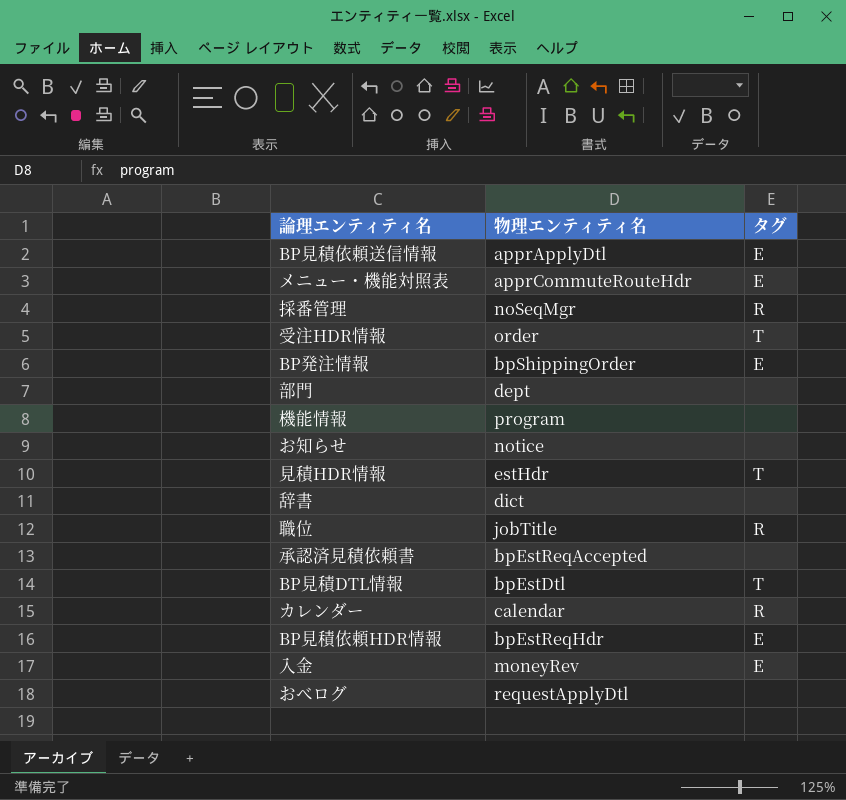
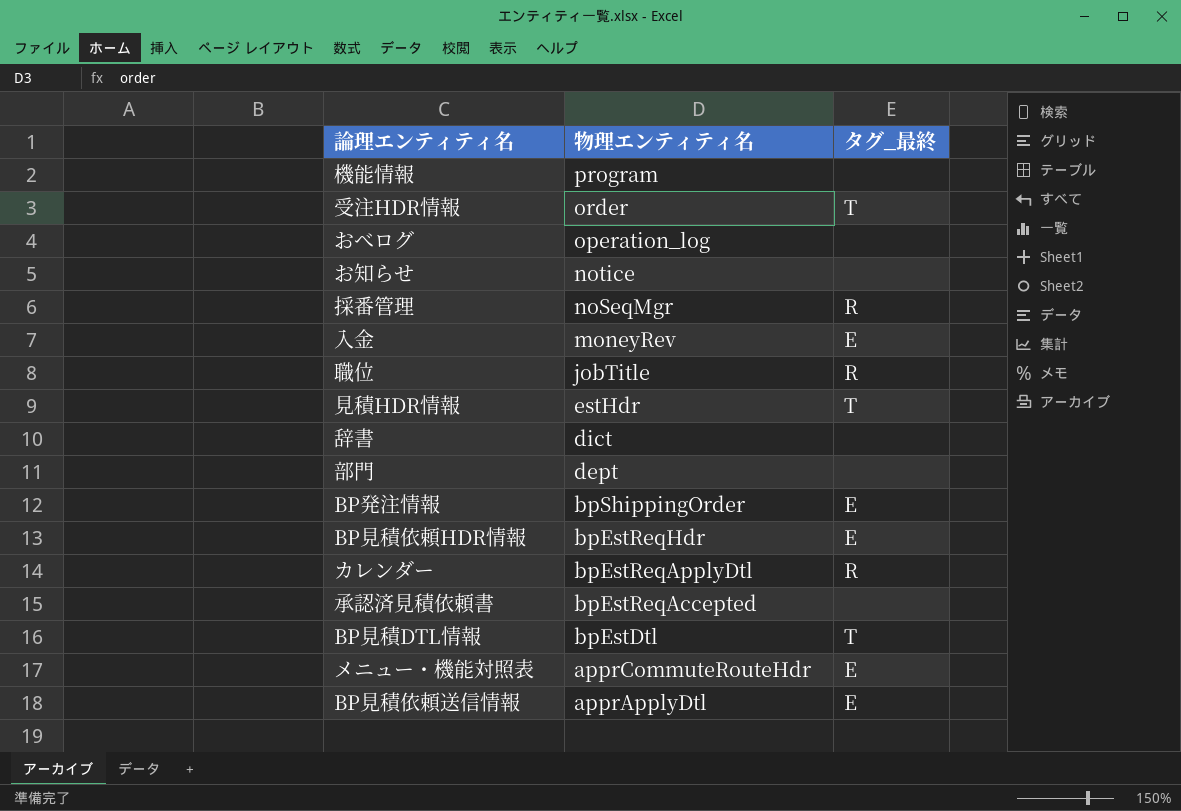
row order: none -> 物理エンティティ名 descending
column name: タグ -> タグ_最終
おべログ | 物理エンティティ名: requestApplyDtl -> operation_log
カレンダー | 物理エンティティ名: calendar -> bpEstReqApplyDtl

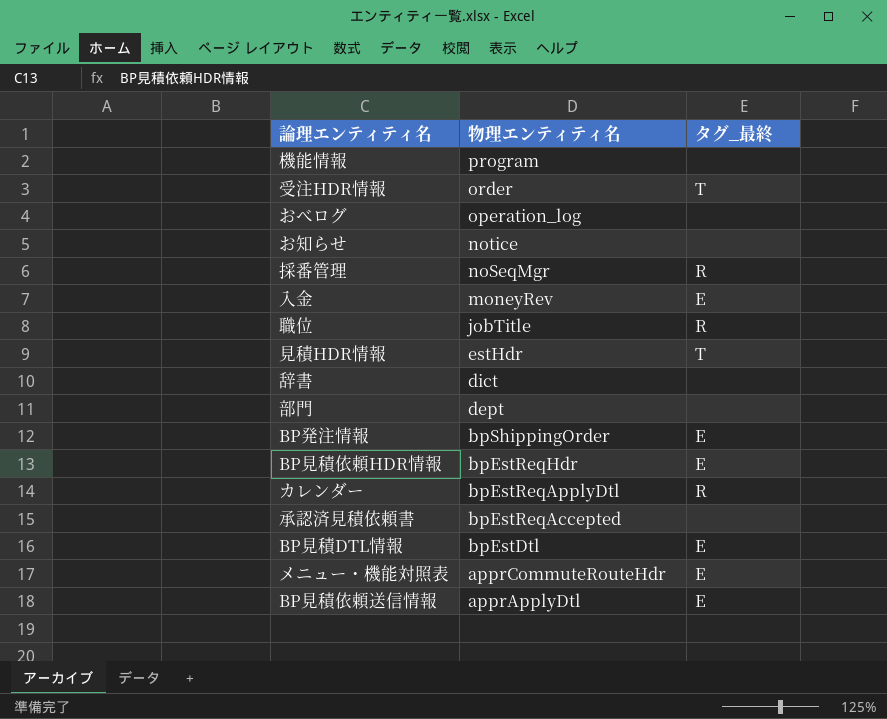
BP見積DTL情報 | タグ_最終: T -> E

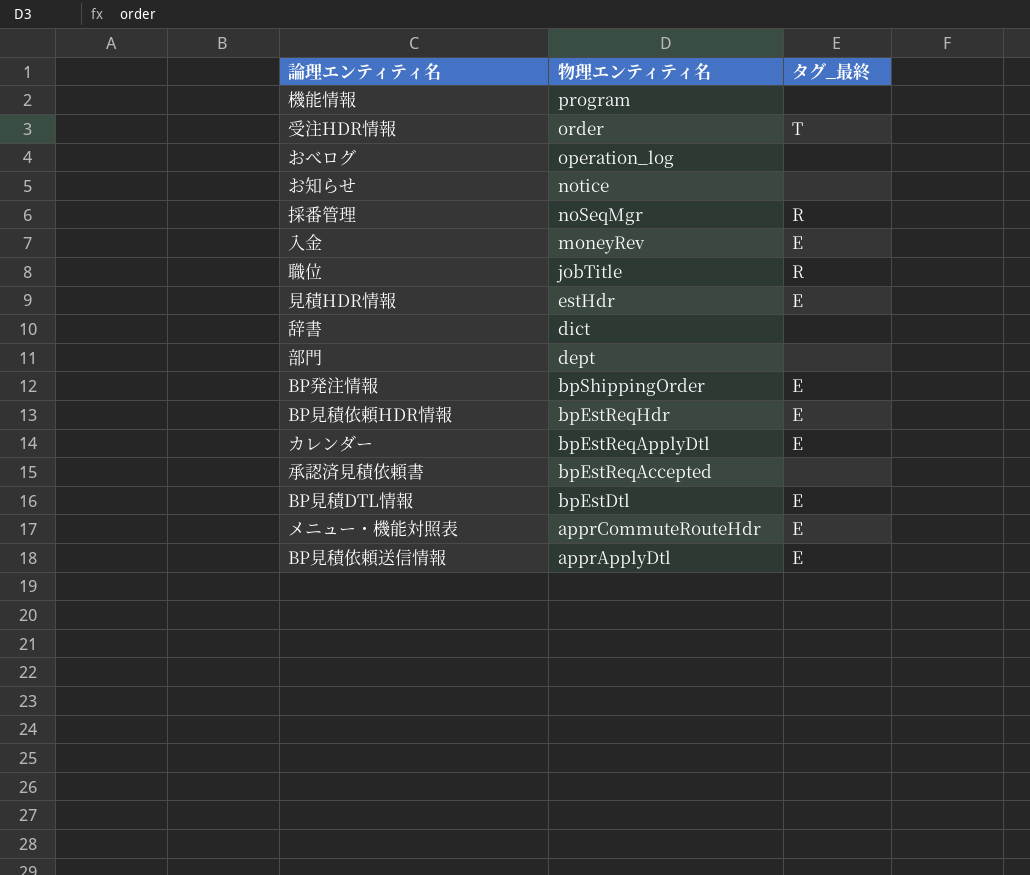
見積HDR情報 | タグ_最終: T -> E
カレンダー | タグ_最終: R -> E

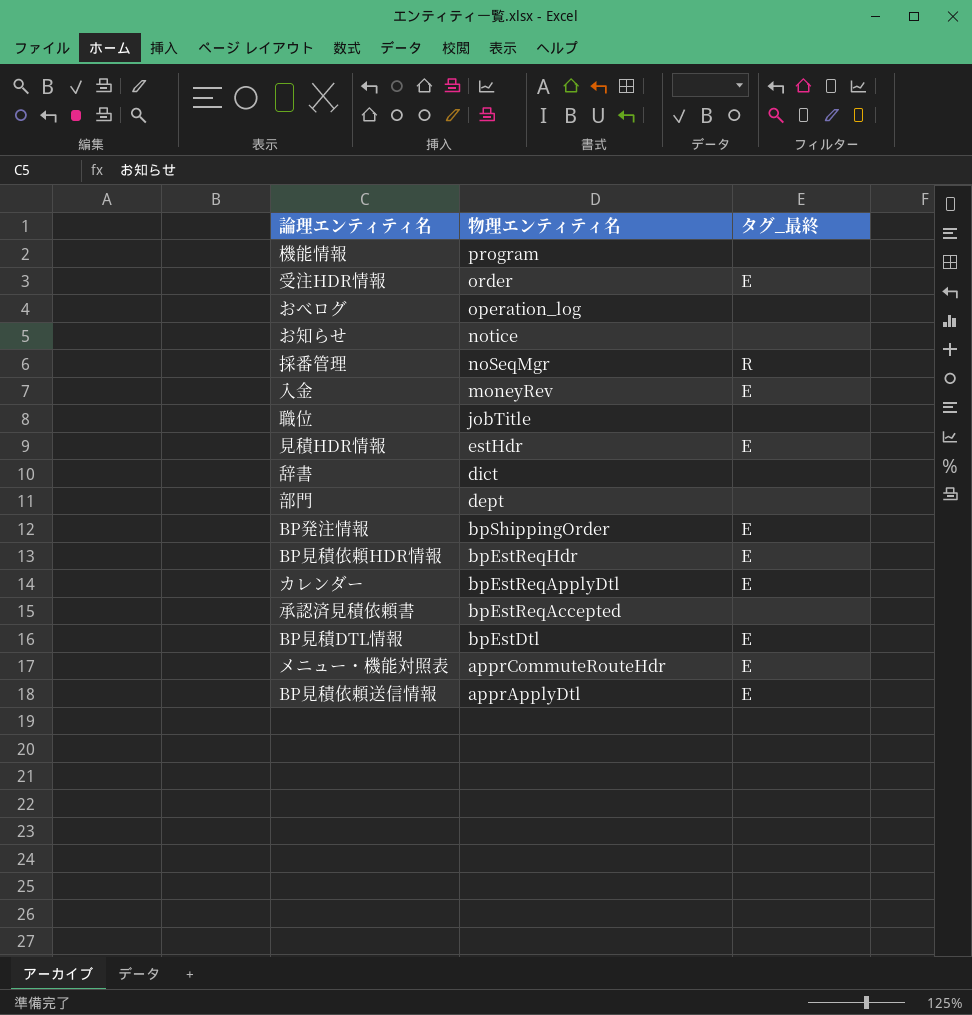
受注HDR情報 | タグ_最終: T -> E
職位 | タグ_最終: R -> none

